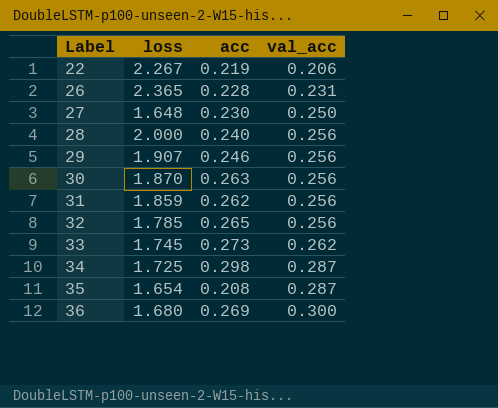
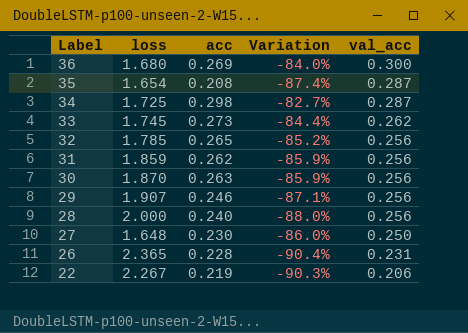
row order: Label ascending -> Label descending
column Variation | formula: none -> ([acc] - [loss]) / [loss]

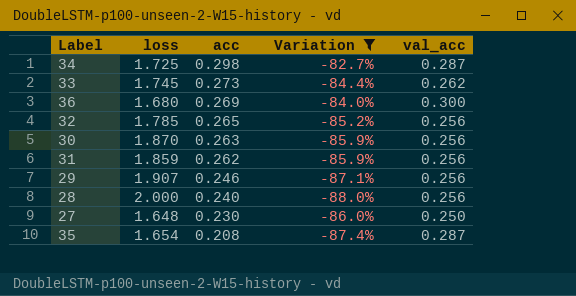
filter: none -> Variation >= -88.0%
row order: Label descending -> acc descending

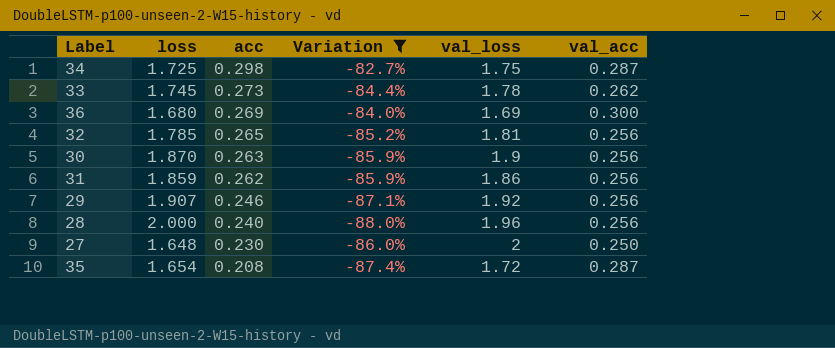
column val_loss | position: none -> 5

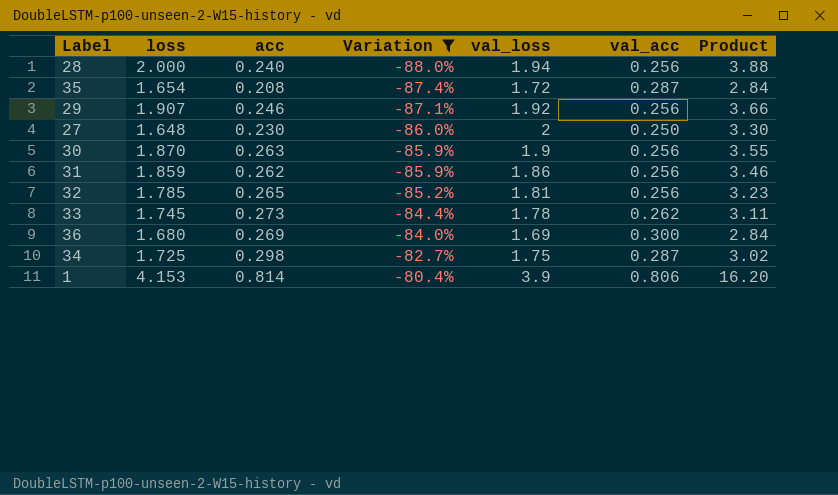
row order: acc descending -> Variation ascending
column Product | formula: none -> [loss] * [val_loss]
28 | val_loss: 1.96 -> 1.94
row 1: none -> 4.153 | 0.814 | -80.4% | 3.9 | 0.806 | 16.20

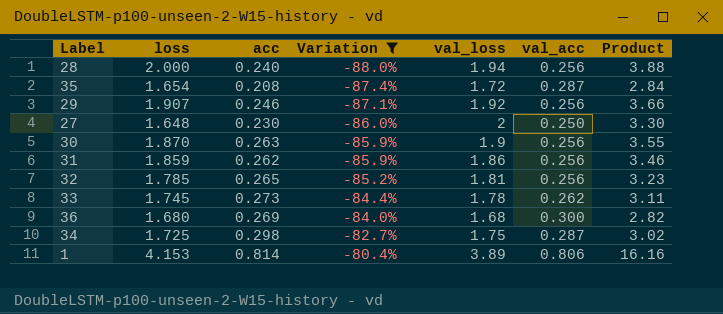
36 | val_loss: 1.69 -> 1.68
36 | Product: 2.84 -> 2.82
1 | val_loss: 3.9 -> 3.89
1 | Product: 16.20 -> 16.16

